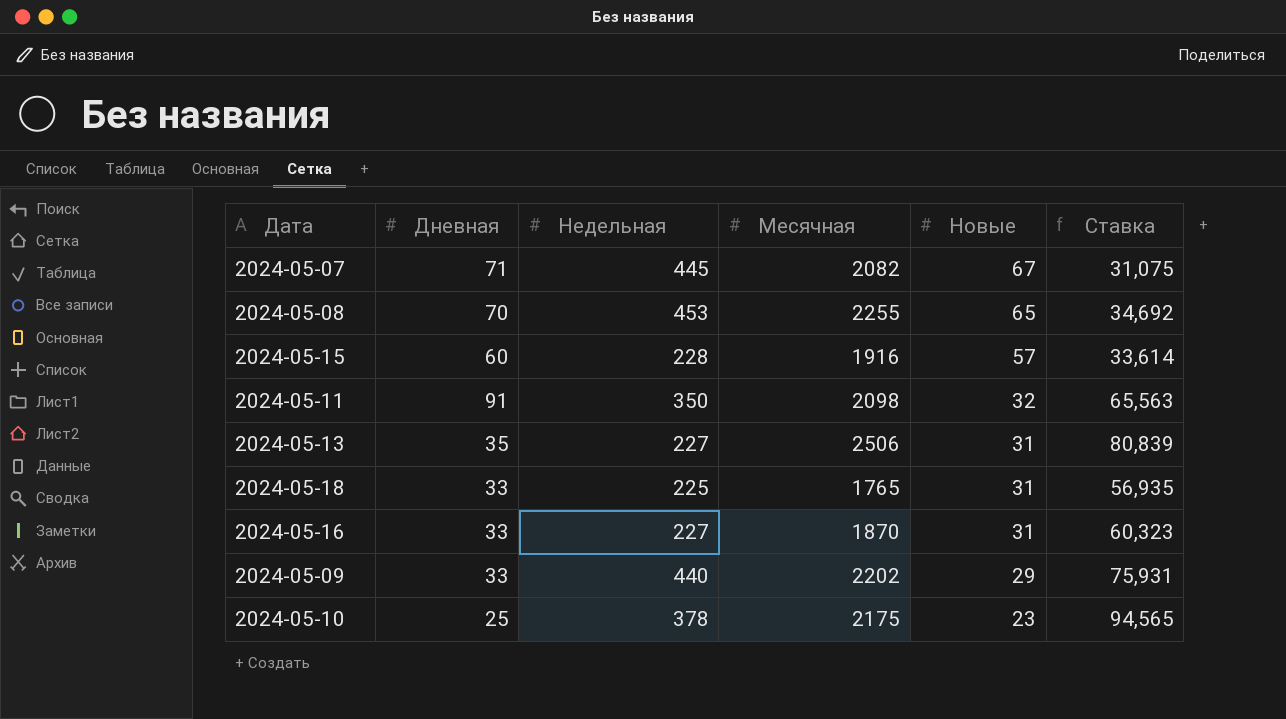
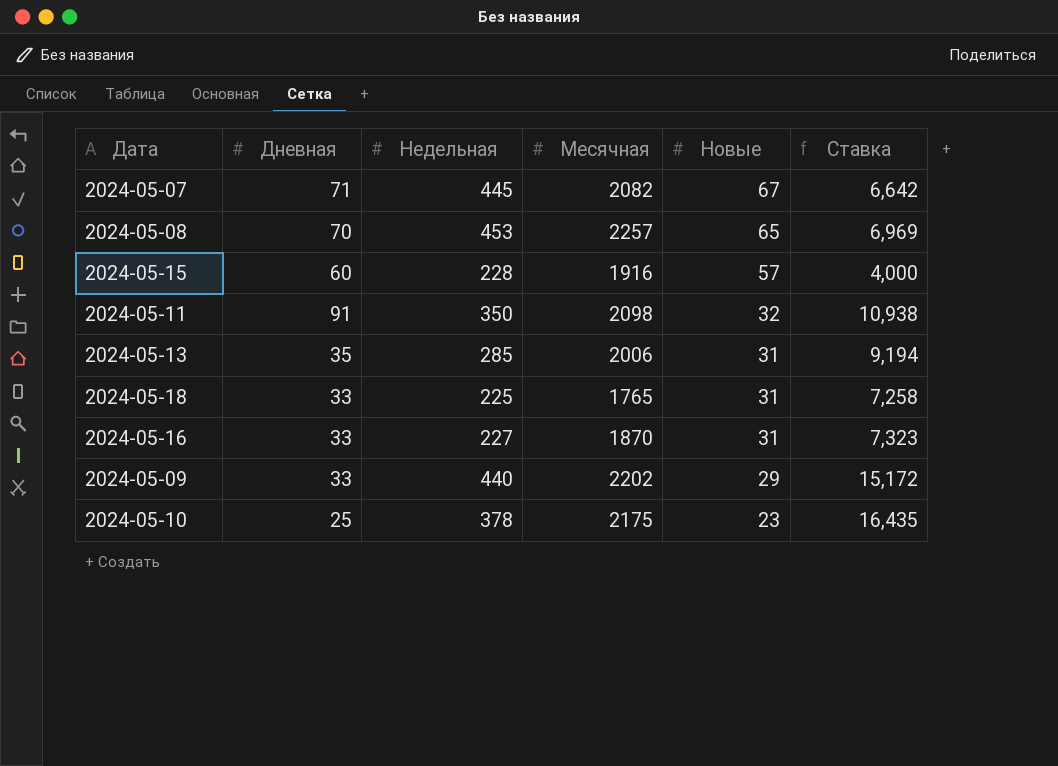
column Ставка | formula: [Месячная] / [Новые] -> [Недельная] / [Новые]
2024-05-08 | Месячная: 2255 -> 2257
2024-05-13 | Недельная: 227 -> 285
2024-05-13 | Месячная: 2506 -> 2006

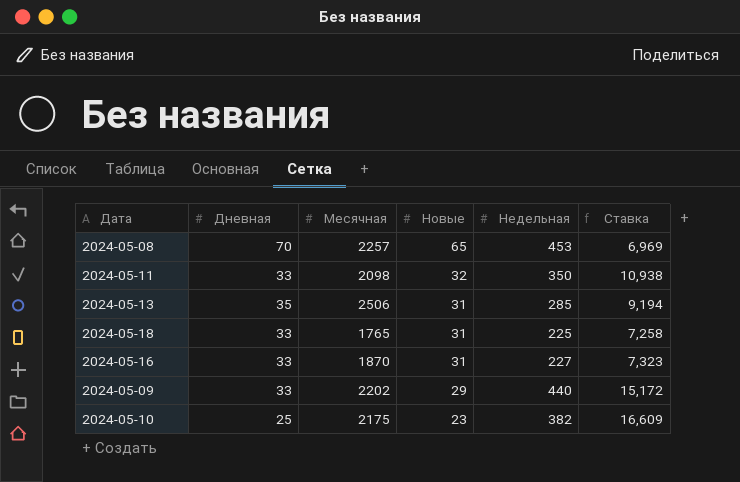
column Недельная | position: 3 -> 5
row 2024-05-07: 71 | 445 | 2082 | 67 | 6,642 -> none
row 2024-05-15: 60 | 228 | 1916 | 57 | 4,000 -> none
2024-05-11 | Дневная: 91 -> 33
2024-05-13 | Месячная: 2006 -> 2506
2024-05-10 | Недельная: 378 -> 382
2024-05-10 | Ставка: 16,435 -> 16,609

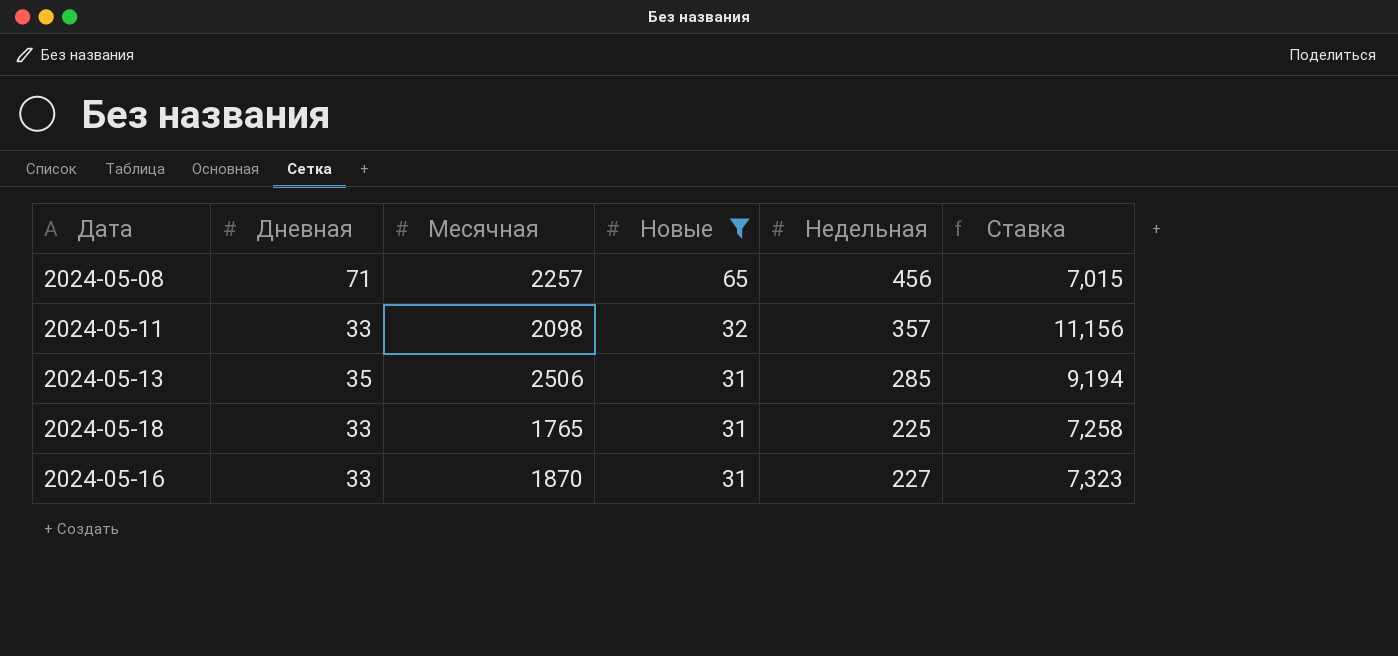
filter: none -> Новые >= 31
2024-05-08 | Дневная: 70 -> 71
2024-05-08 | Недельная: 453 -> 456
2024-05-08 | Ставка: 6,969 -> 7,015
2024-05-11 | Недельная: 350 -> 357
2024-05-11 | Ставка: 10,938 -> 11,156

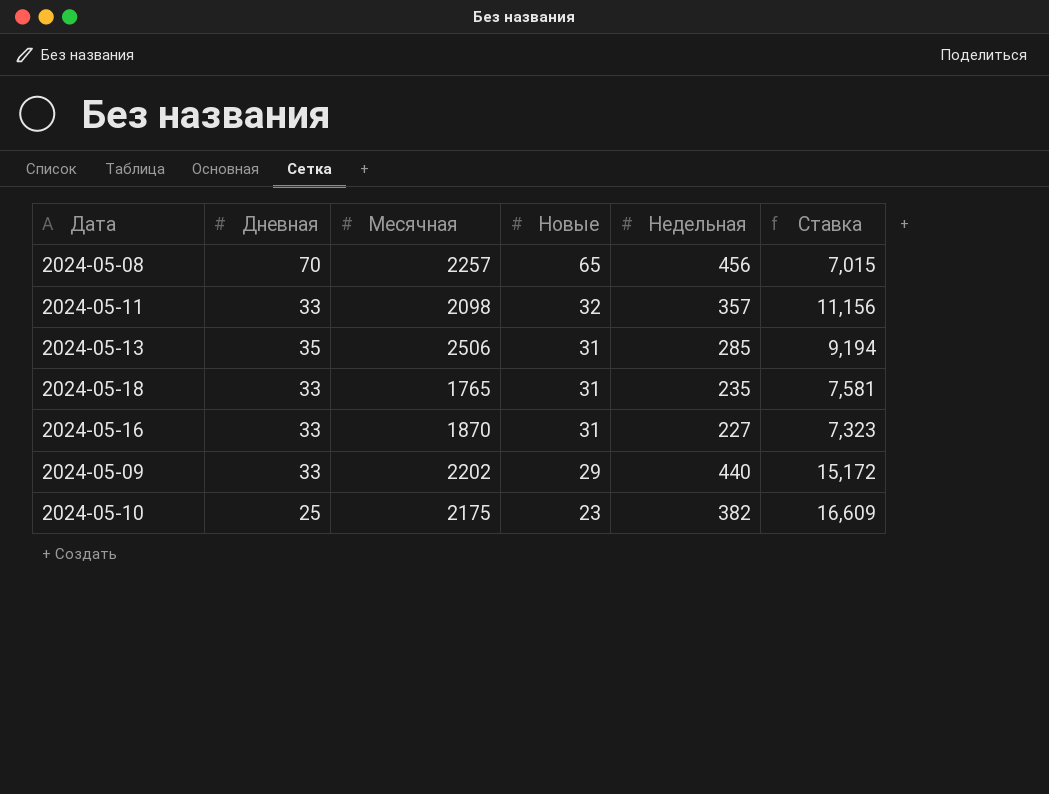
filter: Новые >= 31 -> none
2024-05-08 | Дневная: 71 -> 70
2024-05-18 | Недельная: 225 -> 235
2024-05-18 | Ставка: 7,258 -> 7,581

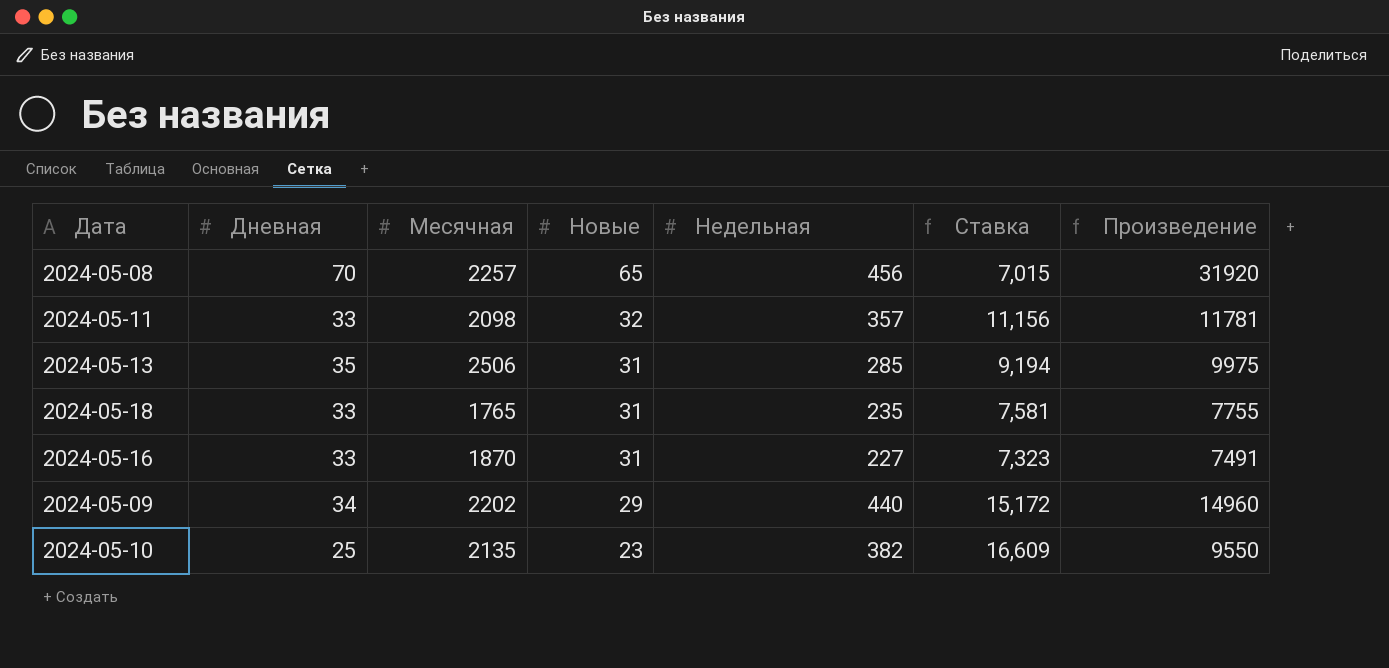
column Произведение | formula: none -> [Дневная] * [Недельная]
2024-05-09 | Дневная: 33 -> 34
2024-05-10 | Месячная: 2175 -> 2135

